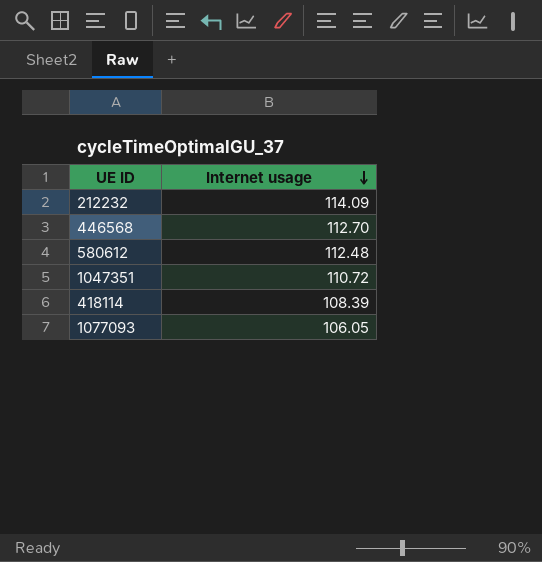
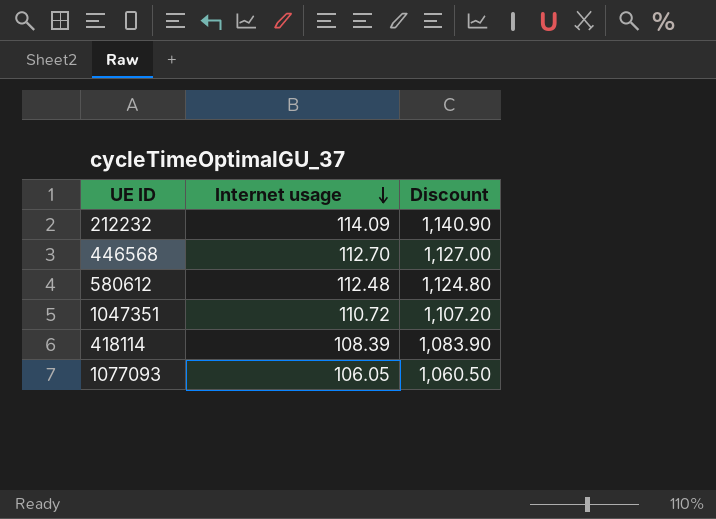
column Discount | formula: none -> [Internet usage] * 10

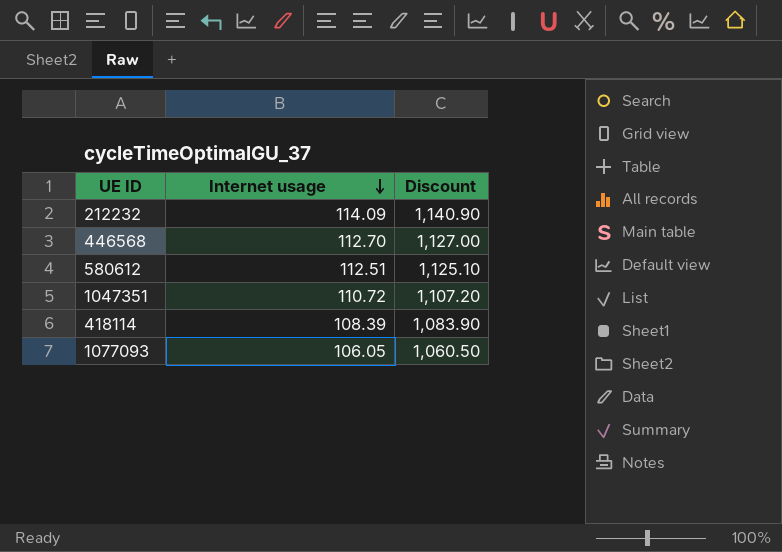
580612 | Internet usage: 112.48 -> 112.51
580612 | Discount: 1,124.80 -> 1,125.10

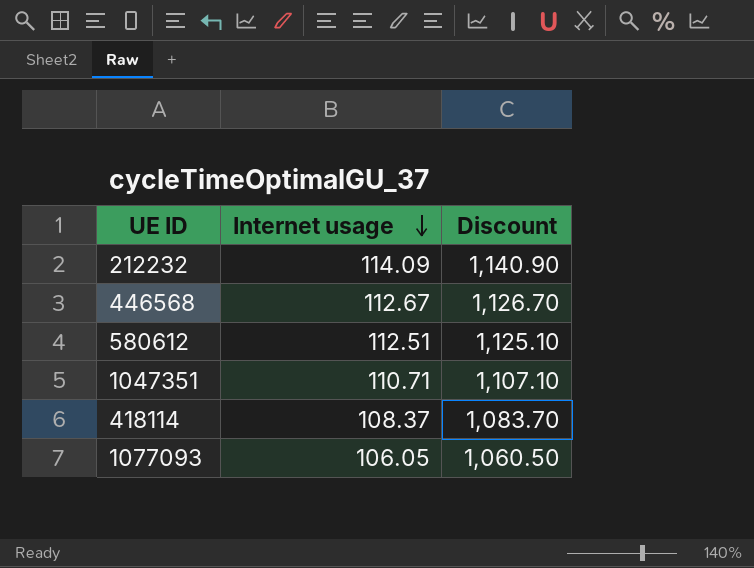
446568 | Internet usage: 112.70 -> 112.67
446568 | Discount: 1,127.00 -> 1,126.70
1047351 | Internet usage: 110.72 -> 110.71
1047351 | Discount: 1,107.20 -> 1,107.10
418114 | Internet usage: 108.39 -> 108.37
418114 | Discount: 1,083.90 -> 1,083.70

